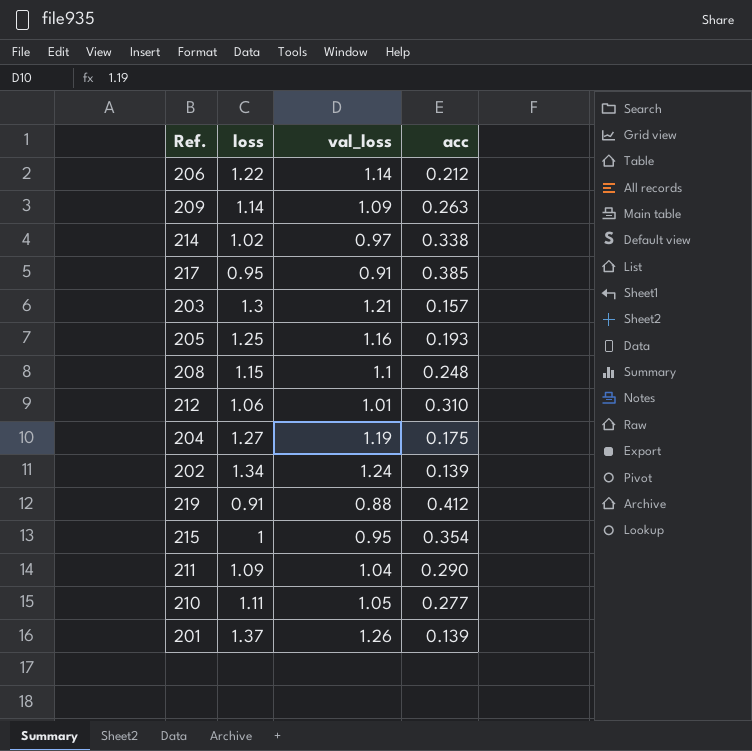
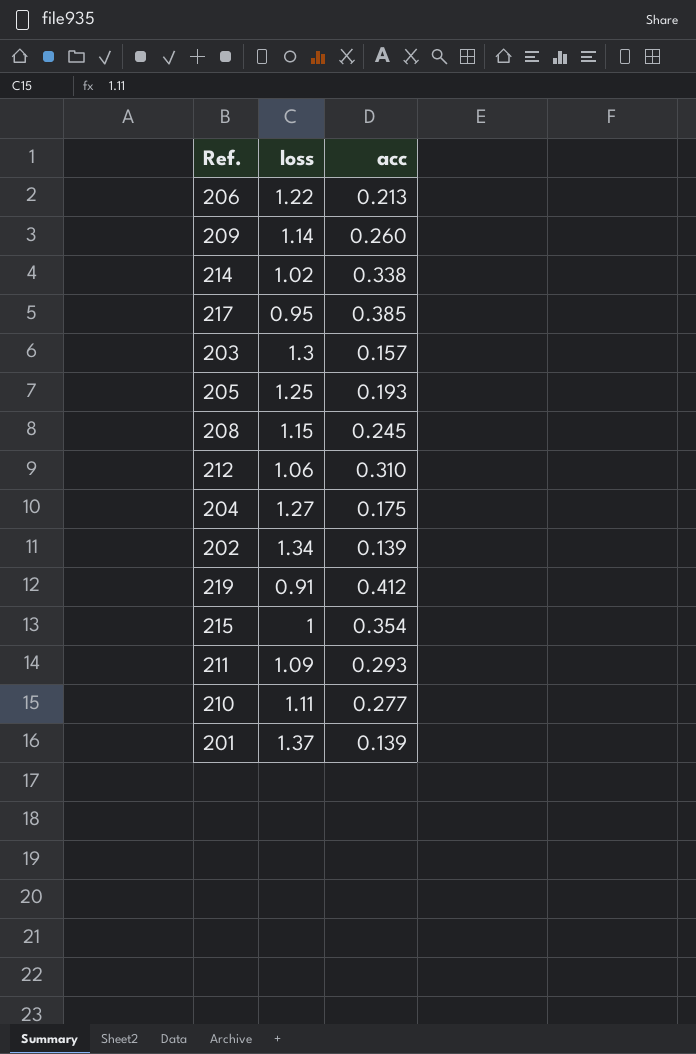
column val_loss | position: 3 -> none
206 | acc: 0.212 -> 0.213
209 | acc: 0.263 -> 0.260
208 | acc: 0.248 -> 0.245
211 | acc: 0.290 -> 0.293

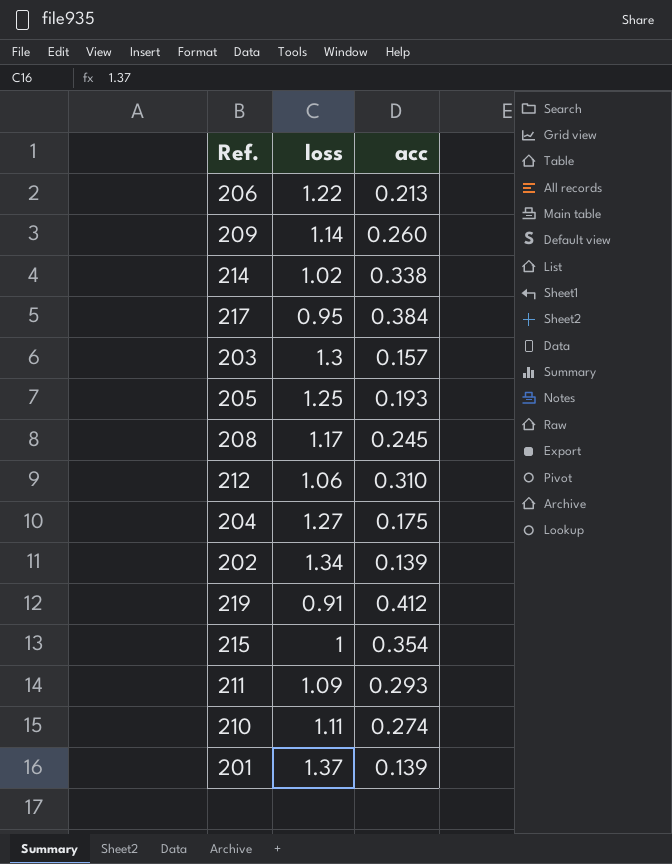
217 | acc: 0.385 -> 0.384
208 | loss: 1.15 -> 1.17
210 | acc: 0.277 -> 0.274

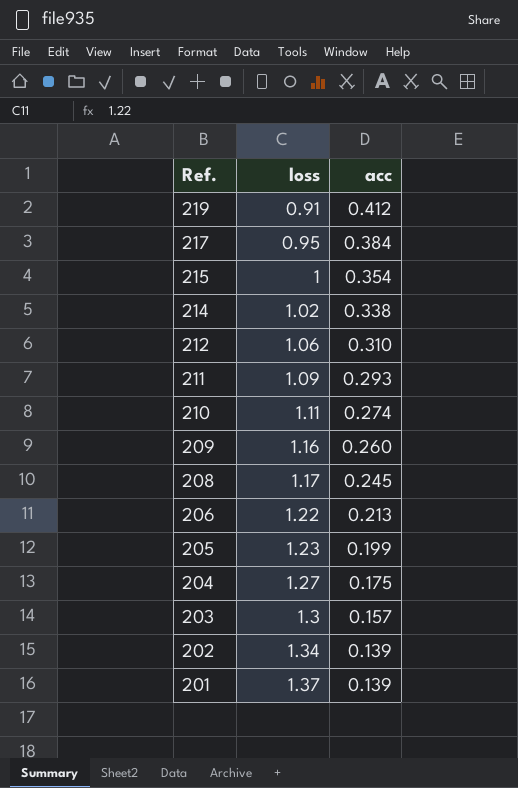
row order: none -> Ref. descending
209 | loss: 1.14 -> 1.16
205 | loss: 1.25 -> 1.23
205 | acc: 0.193 -> 0.199

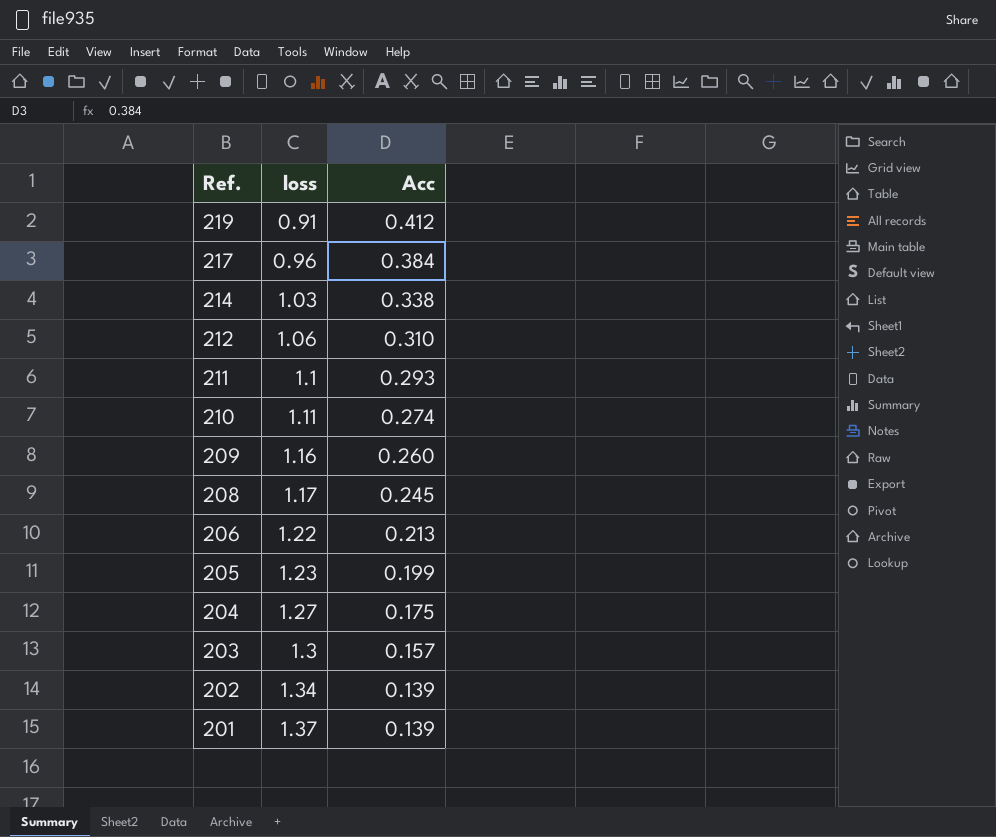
column name: acc -> Acc
row 215: 1 | 0.354 -> none
217 | loss: 0.95 -> 0.96
214 | loss: 1.02 -> 1.03
211 | loss: 1.09 -> 1.1

